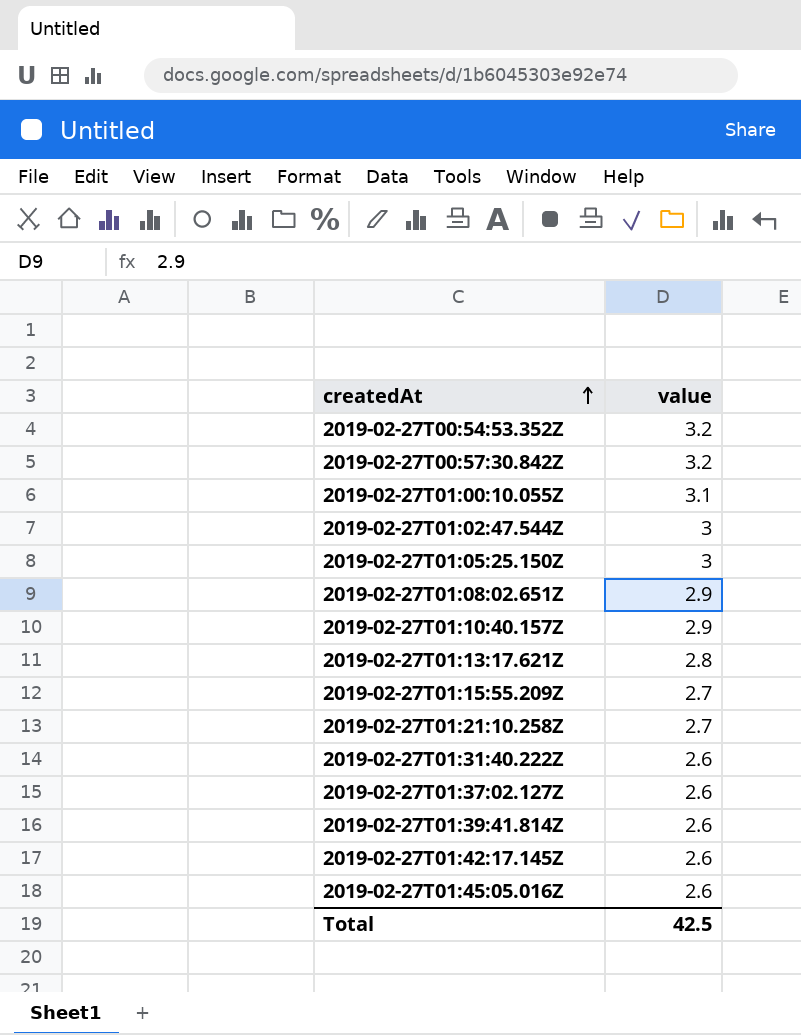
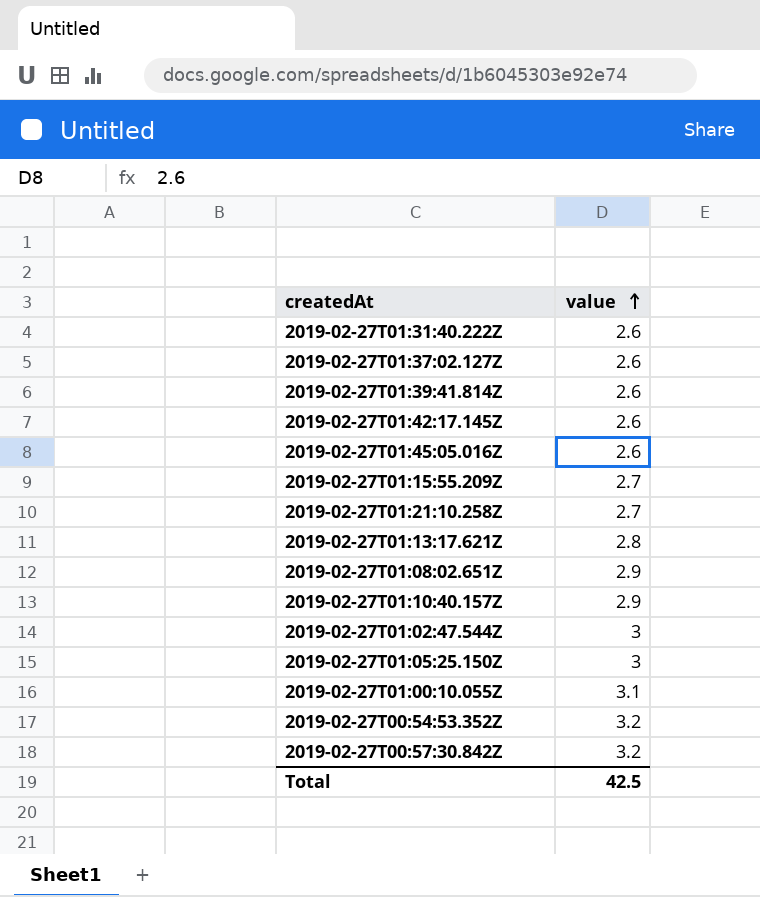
row order: createdAt ascending -> value ascending

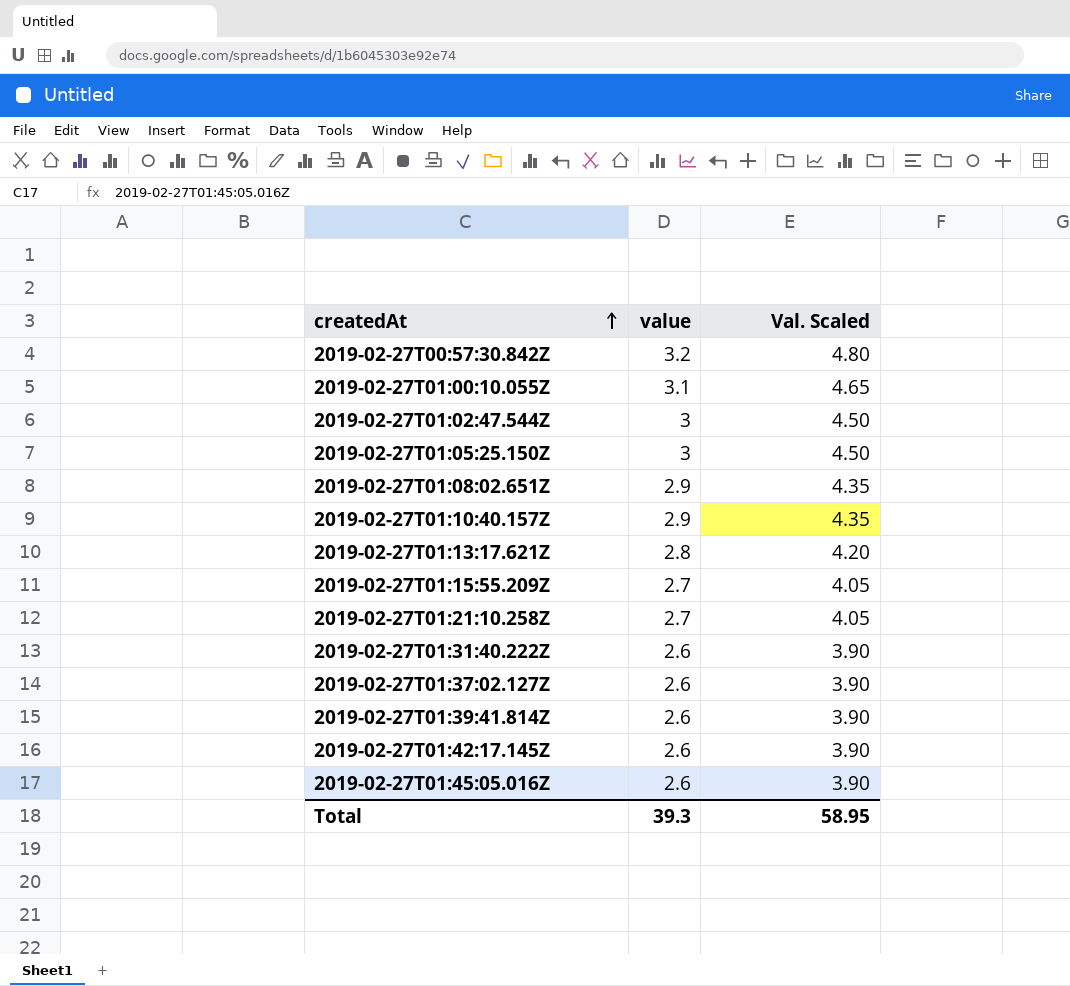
row order: value ascending -> createdAt ascending
column Val. Scaled | formula: none -> [value] * 1.5
row 2019-02-27T00:54:53.352Z: 3.2 -> none
Total | value: 42.5 -> 39.3

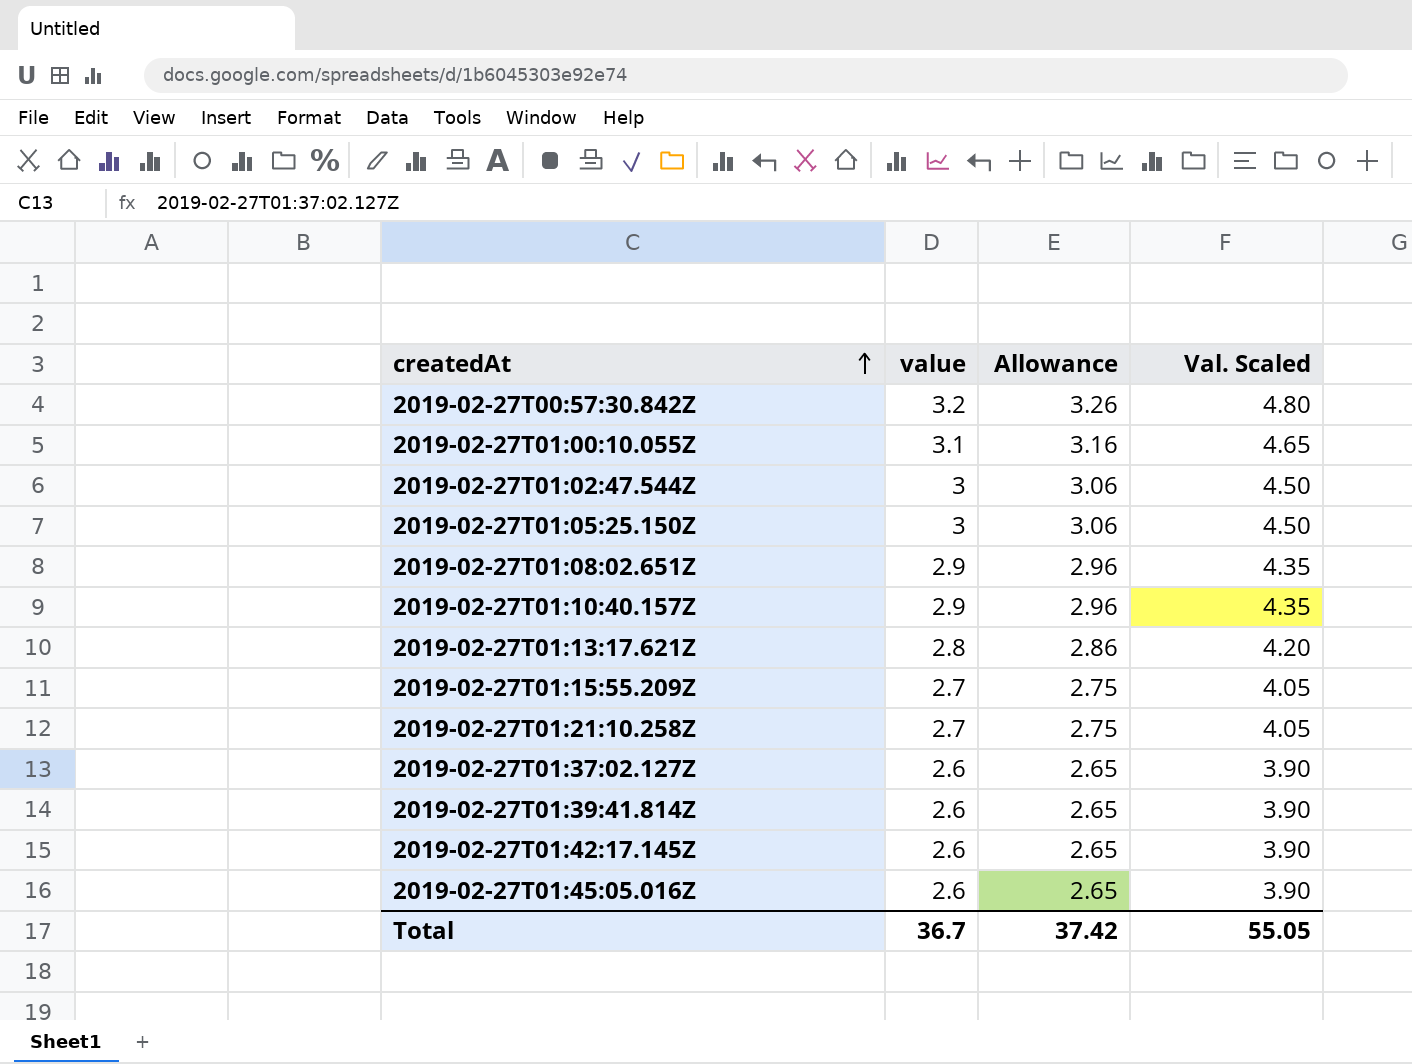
column Allowance | formula: none -> [value] * 1.02
row 2019-02-27T01:31:40.222Z: 2.6 | 3.90 -> none
Total | value: 39.3 -> 36.7
Total | Val. Scaled: 58.95 -> 55.05

